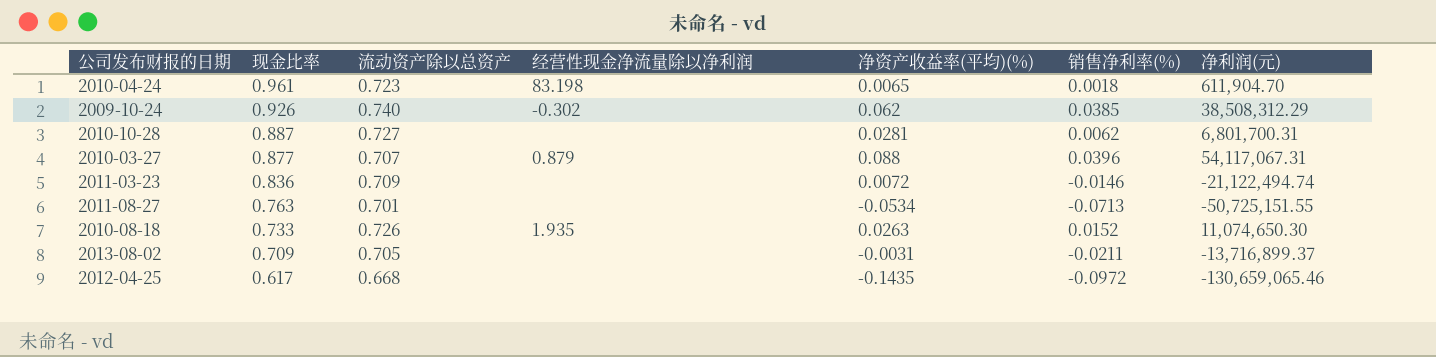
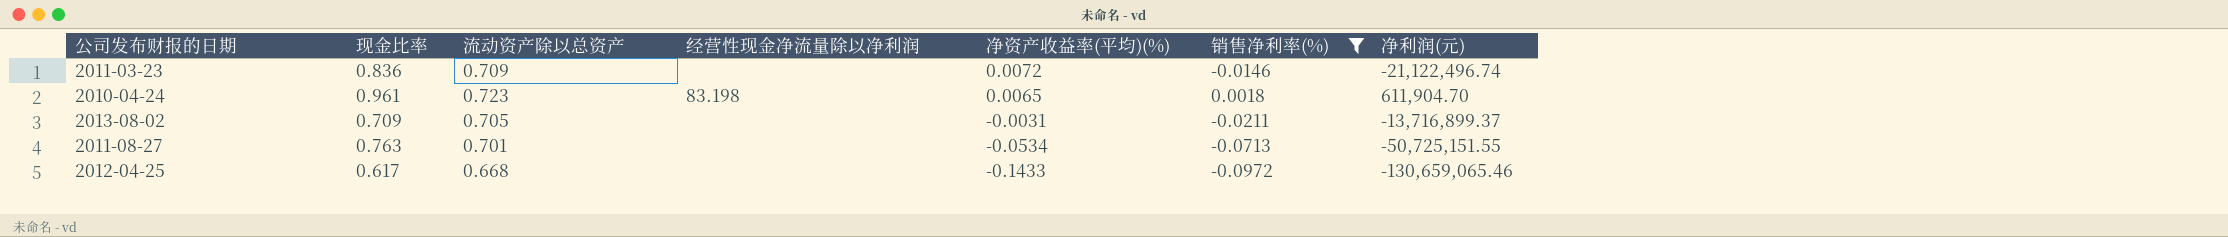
filter: none -> 销售净利率(%) <= 0.0018
row order: 现金比率 descending -> 净资产收益率(平均)(%) descending
2011-03-23 | 净利润(元): -21,122,494.74 -> -21,122,496.74
2012-04-25 | 净资产收益率(平均)(%): -0.1435 -> -0.1433

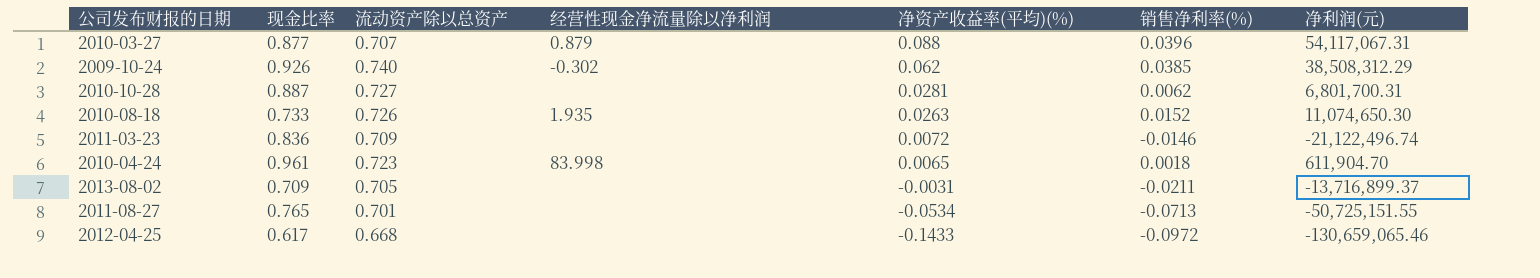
filter: 销售净利率(%) <= 0.0018 -> none
2010-04-24 | 经营性现金净流量除以净利润: 83.198 -> 83.998
2011-08-27 | 现金比率: 0.763 -> 0.765

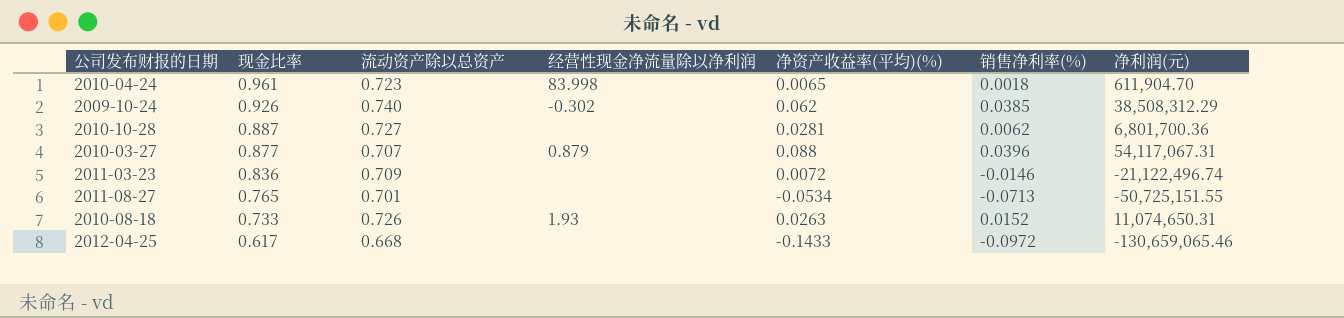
row order: 净资产收益率(平均)(%) descending -> 现金比率 descending
row 2013-08-02: 0.709 | 0.705 | none | -0.0031 | -0.0211 | -13,716,899.37 -> none
2010-10-28 | 净利润(元): 6,801,700.31 -> 6,801,700.36
2010-08-18 | 经营性现金净流量除以净利润: 1.935 -> 1.93
2010-08-18 | 净利润(元): 11,074,650.30 -> 11,074,650.31

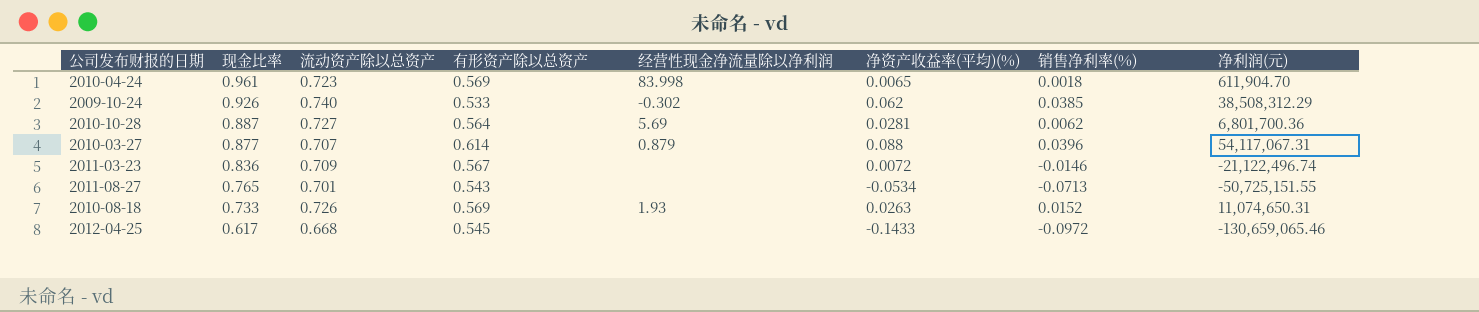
column 有形资产除以总资产 | position: none -> 4
2010-10-28 | 经营性现金净流量除以净利润: none -> 5.69

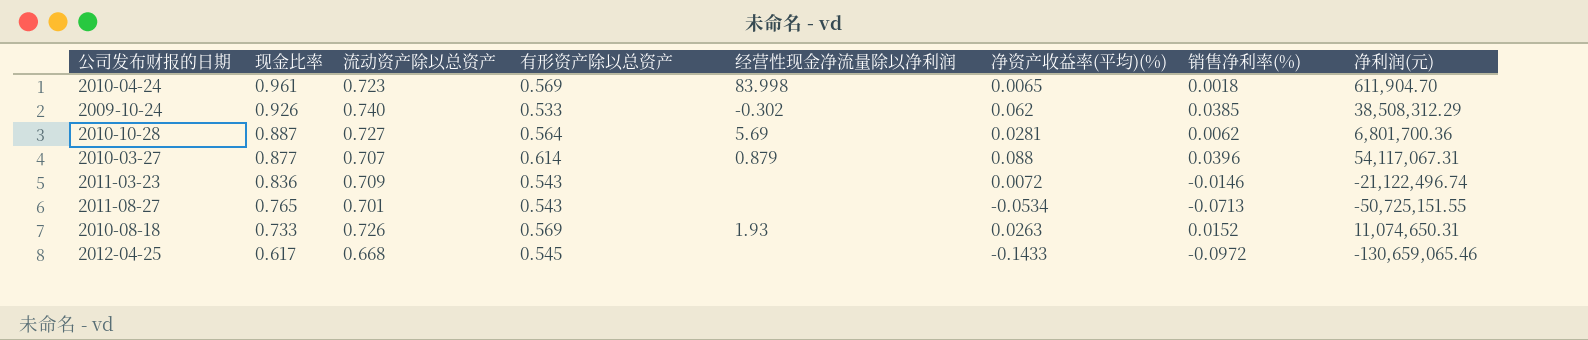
2011-03-23 | 有形资产除以总资产: 0.567 -> 0.543

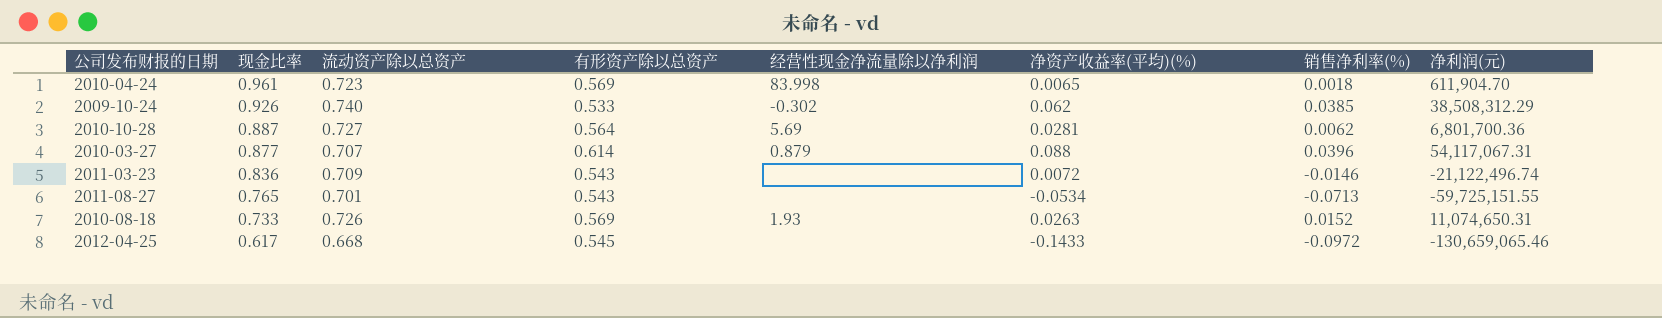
2011-08-27 | 净利润(元): -50,725,151.55 -> -59,725,151.55

